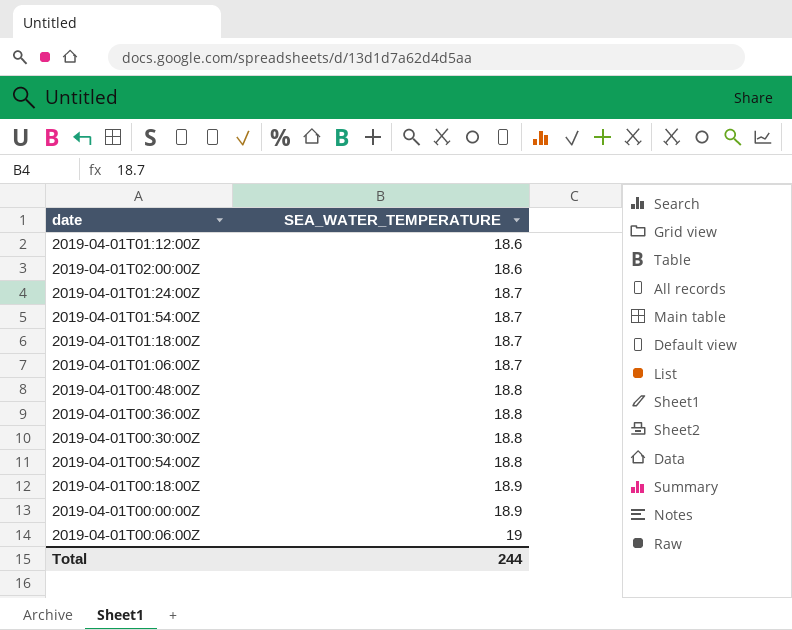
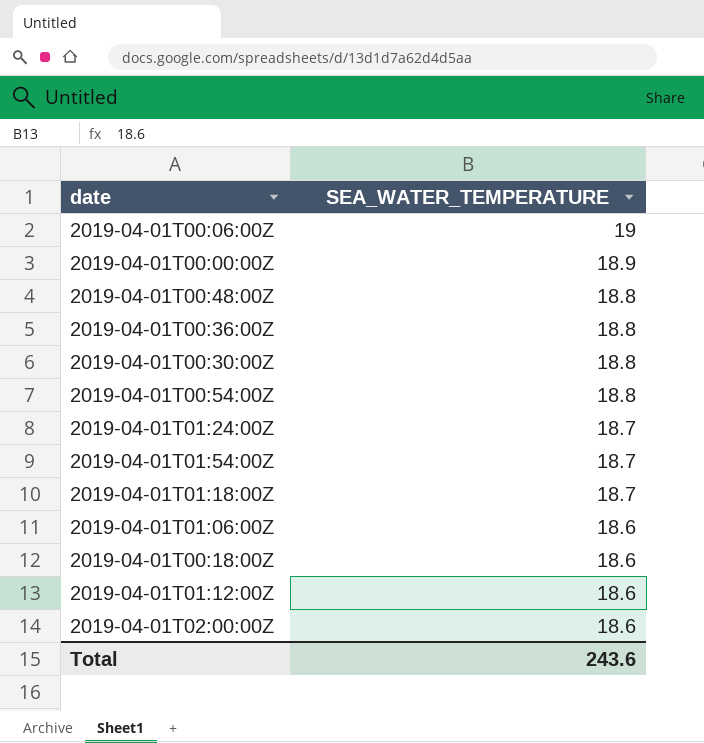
row order: SEA_WATER_TEMPERATURE ascending -> SEA_WATER_TEMPERATURE descending
2019-04-01T01:06:00Z | SEA_WATER_TEMPERATURE: 18.7 -> 18.6
2019-04-01T00:18:00Z | SEA_WATER_TEMPERATURE: 18.9 -> 18.6
Total | SEA_WATER_TEMPERATURE: 244 -> 243.6

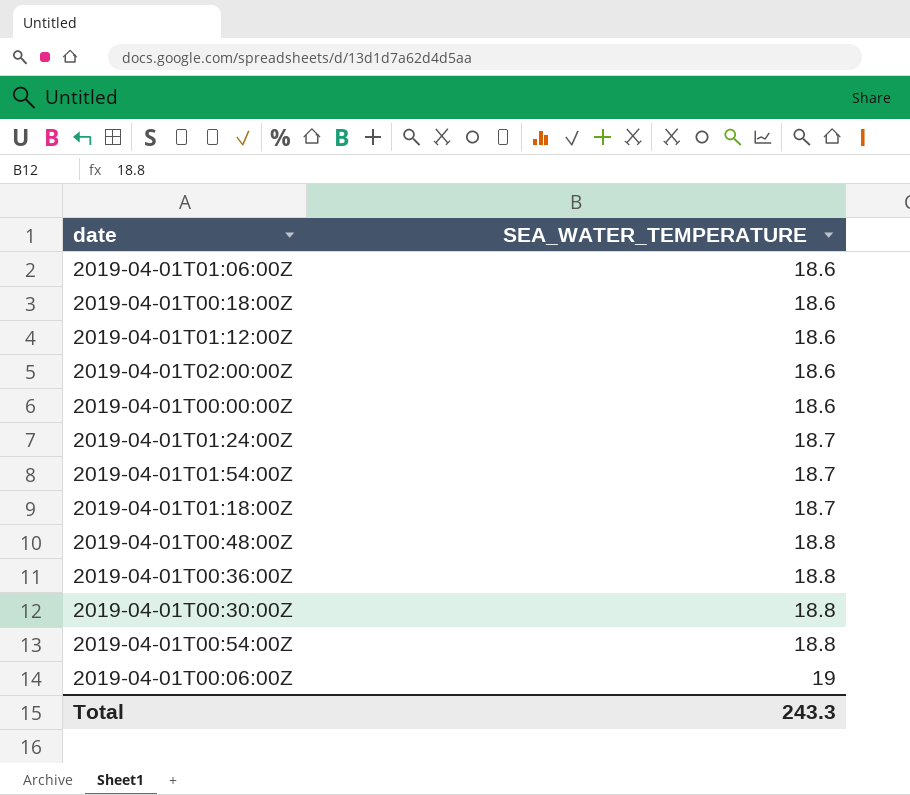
row order: SEA_WATER_TEMPERATURE descending -> SEA_WATER_TEMPERATURE ascending
2019-04-01T00:00:00Z | SEA_WATER_TEMPERATURE: 18.9 -> 18.6
Total | SEA_WATER_TEMPERATURE: 243.6 -> 243.3

